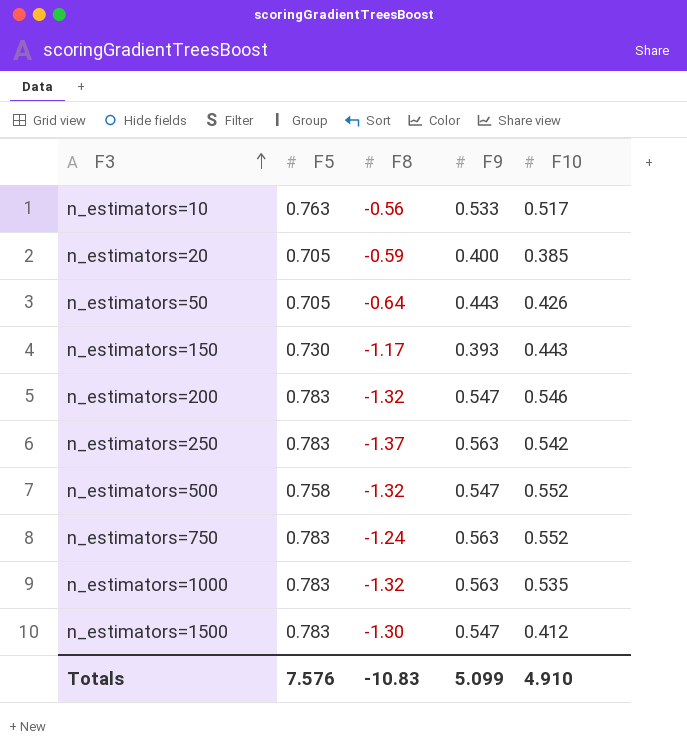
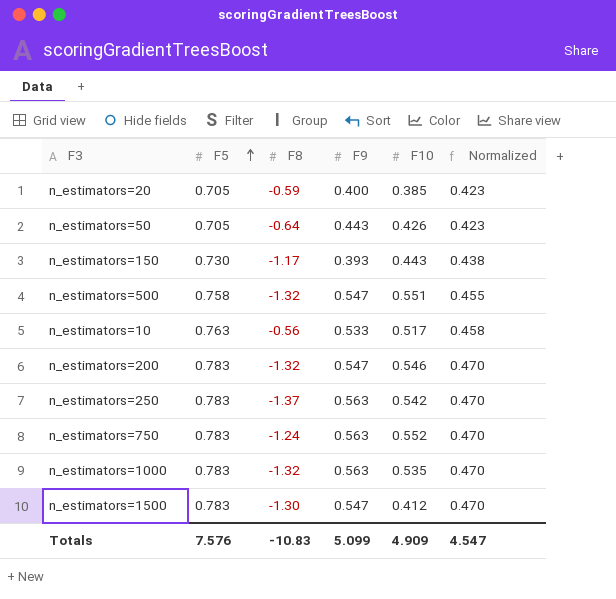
row order: F3 ascending -> F5 ascending
column Normalized | formula: none -> [F5] * 0.6
n_estimators=500 | F10: 0.552 -> 0.551
Totals | F10: 4.910 -> 4.909

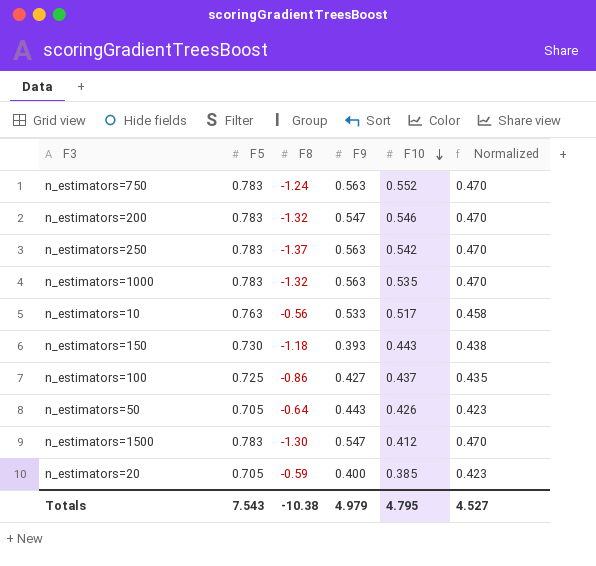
row order: F5 ascending -> F10 descending
row n_estimators=500: 0.758 | -1.32 | 0.547 | 0.551 | 0.455 -> none
n_estimators=150 | F8: -1.17 -> -1.18
row n_estimators=100: none -> 0.725 | -0.86 | 0.427 | 0.437 | 0.435
Totals | F5: 7.576 -> 7.543
Totals | F8: -10.83 -> -10.38
Totals | F9: 5.099 -> 4.979
Totals | F10: 4.909 -> 4.795
Totals | Normalized: 4.547 -> 4.527

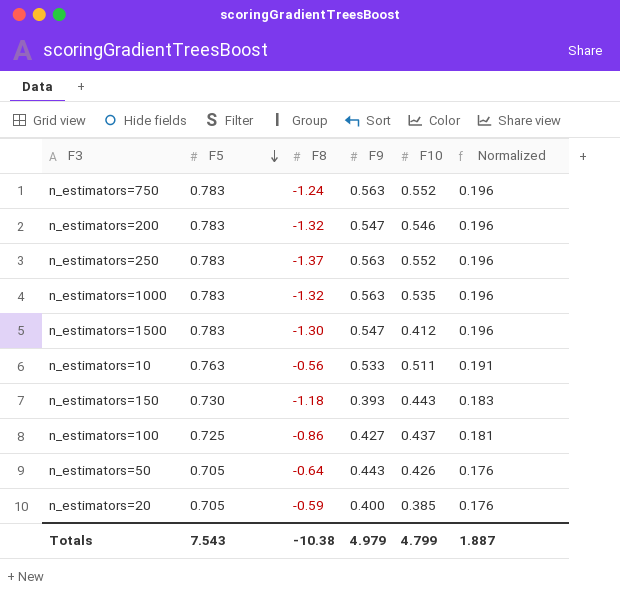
row order: F10 descending -> F5 descending
column Normalized | formula: [F5] * 0.6 -> [F5] * 0.25
n_estimators=250 | F10: 0.542 -> 0.552
n_estimators=10 | F10: 0.517 -> 0.511
Totals | F10: 4.795 -> 4.799
Totals | Normalized: 4.527 -> 1.887

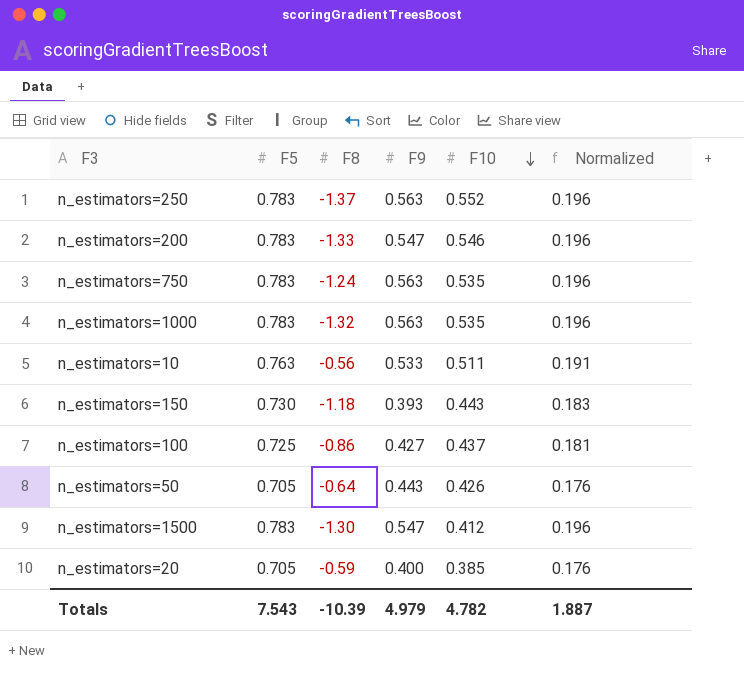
row order: F5 descending -> F10 descending
n_estimators=200 | F8: -1.32 -> -1.33
n_estimators=750 | F10: 0.552 -> 0.535
Totals | F8: -10.38 -> -10.39
Totals | F10: 4.799 -> 4.782

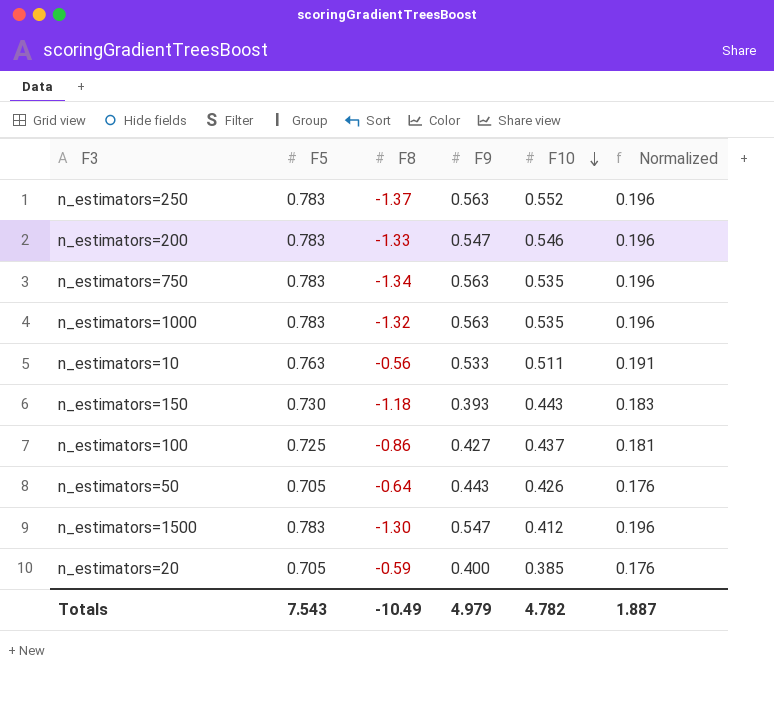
n_estimators=750 | F8: -1.24 -> -1.34
Totals | F8: -10.39 -> -10.49

